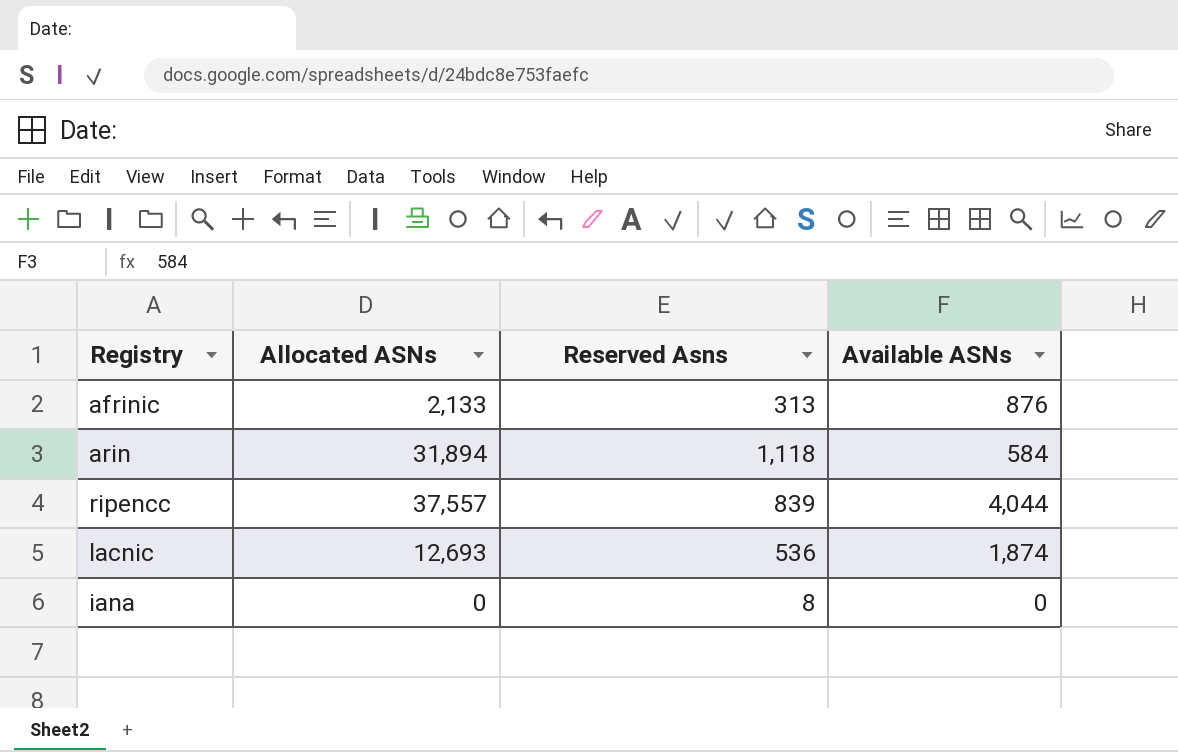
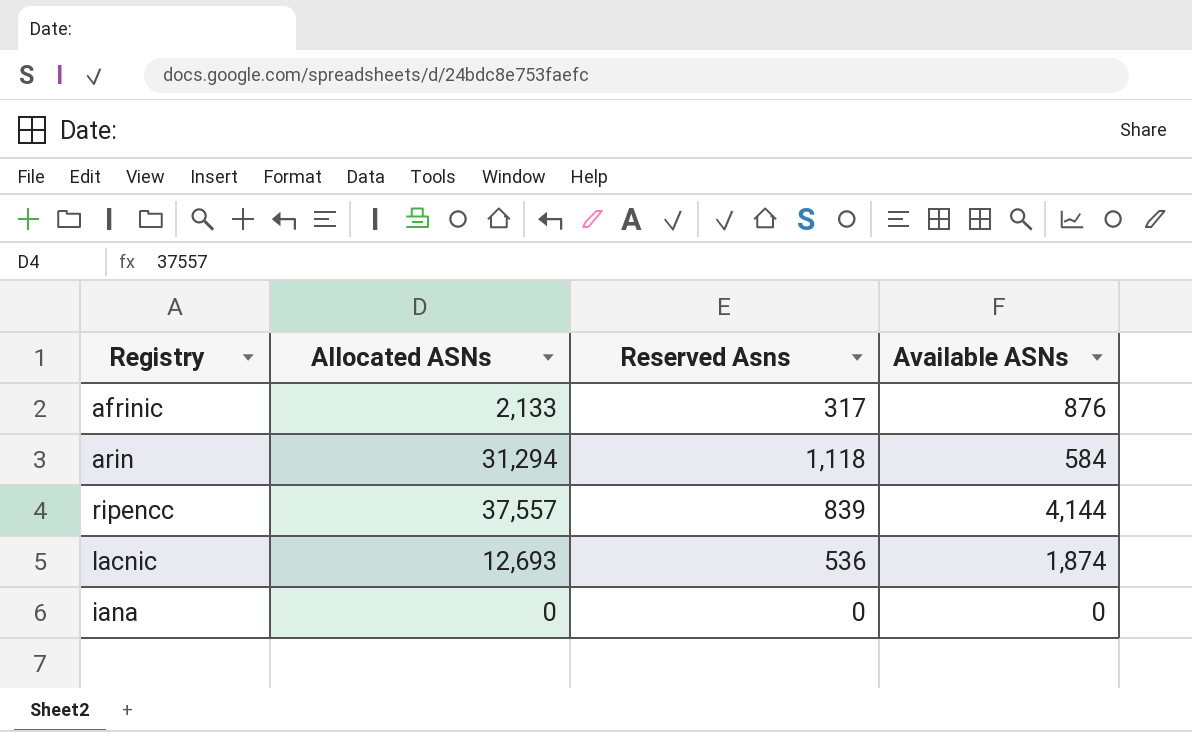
afrinic | Reserved Asns: 313 -> 317
arin | Allocated ASNs: 31,894 -> 31,294
ripencc | Available ASNs: 4,044 -> 4,144
iana | Reserved Asns: 8 -> 0

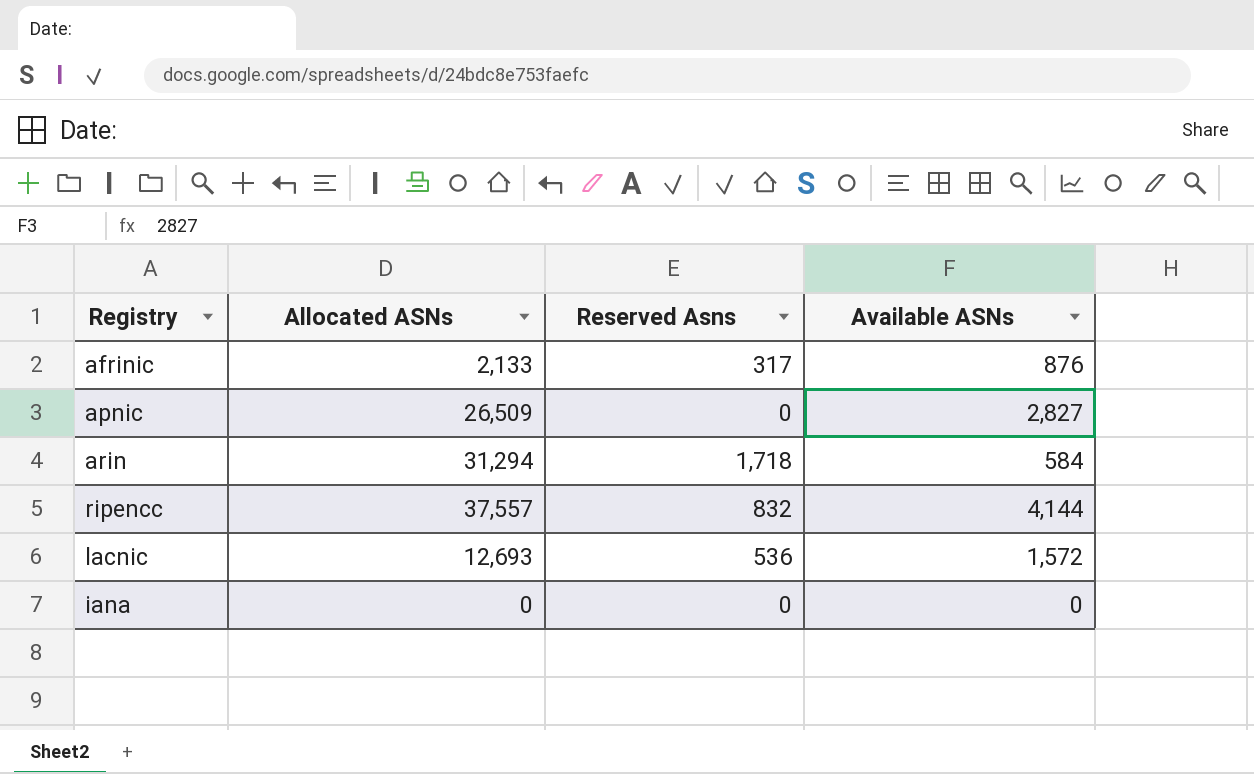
row apnic: none -> 26,509 | 0 | 2,827
arin | Reserved Asns: 1,118 -> 1,718
ripencc | Reserved Asns: 839 -> 832
lacnic | Available ASNs: 1,874 -> 1,572

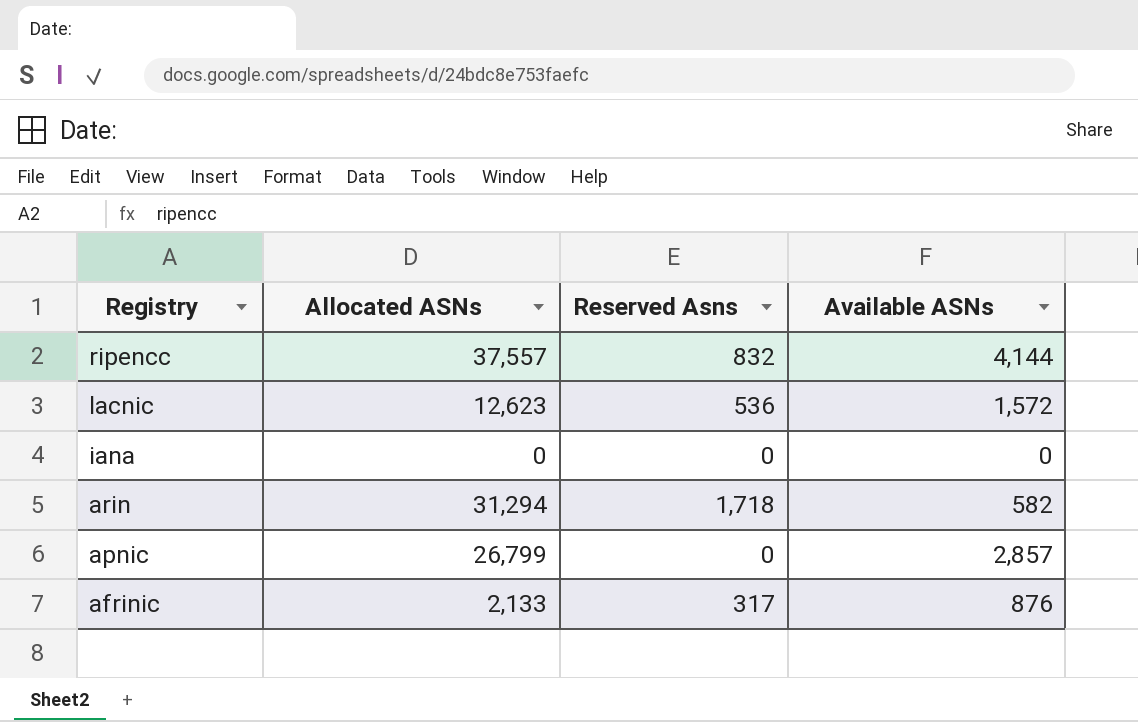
row order: none -> Registry descending
lacnic | Allocated ASNs: 12,693 -> 12,623
arin | Available ASNs: 584 -> 582
apnic | Allocated ASNs: 26,509 -> 26,799
apnic | Available ASNs: 2,827 -> 2,857

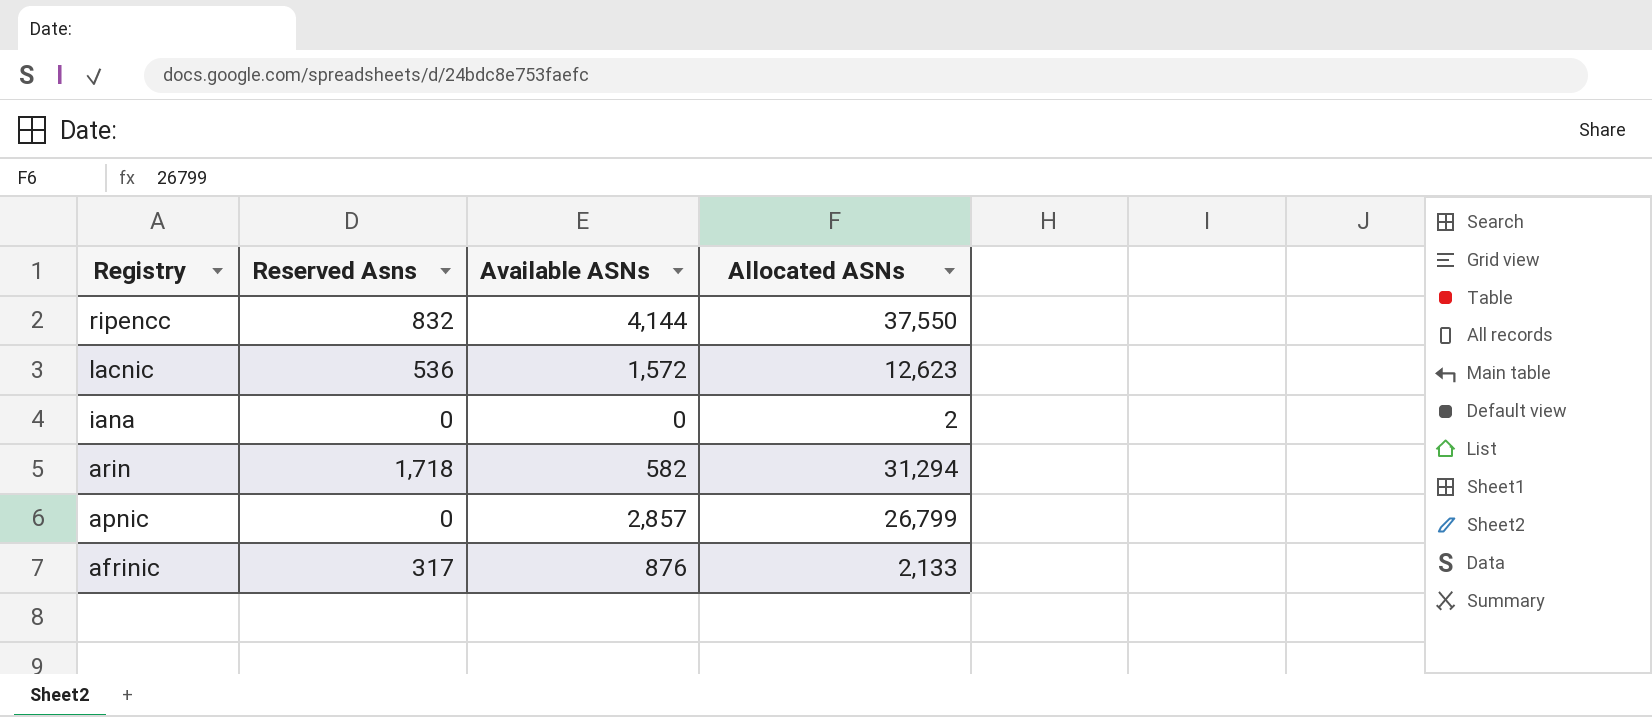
column Allocated ASNs | position: 2 -> 4
ripencc | Allocated ASNs: 37,557 -> 37,550
iana | Allocated ASNs: 0 -> 2

